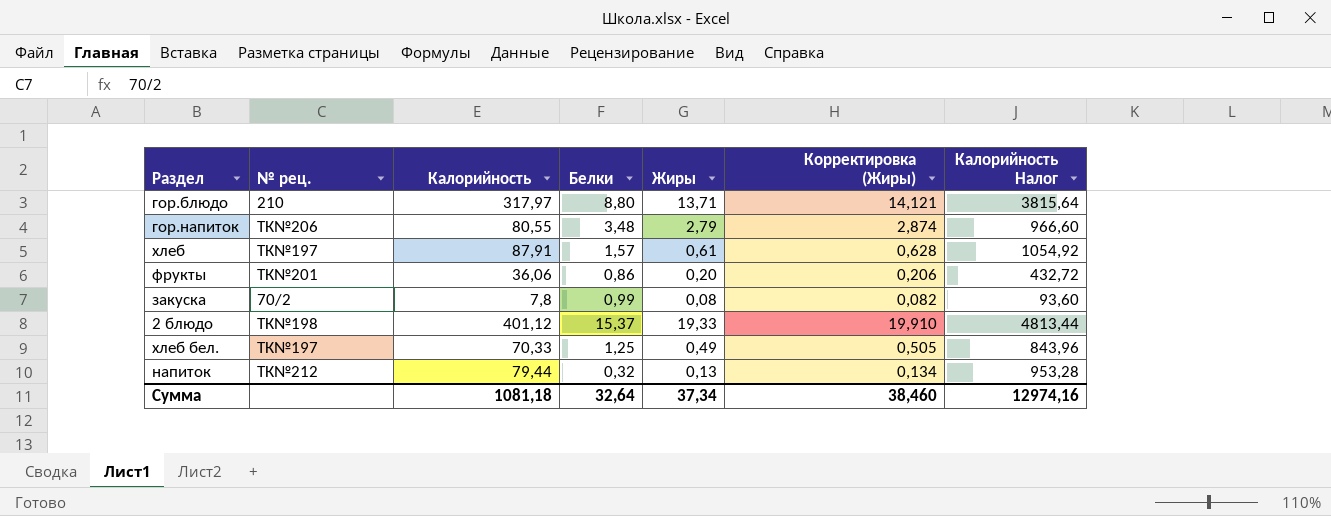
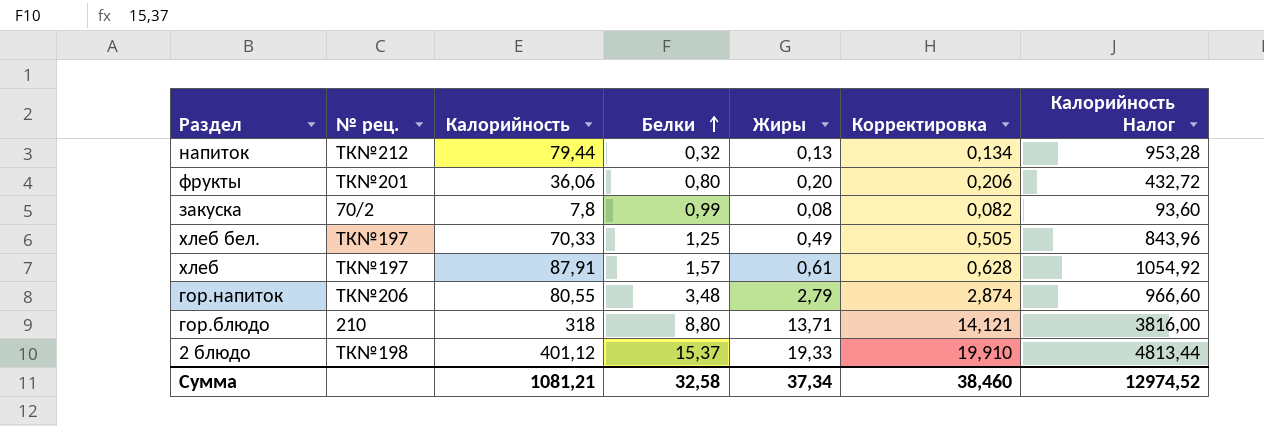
row order: none -> Белки ascending
column name: Корректировка (Жиры) -> Корректировка
фрукты | Белки: 0,86 -> 0,80
гор.блюдо | Калорийность: 317,97 -> 318
гор.блюдо | Калорийность Налог: 3815,64 -> 3816,00
Сумма | Калорийность: 1081,18 -> 1081,21
Сумма | Белки: 32,64 -> 32,58
Сумма | Калорийность Налог: 12974,16 -> 12974,52

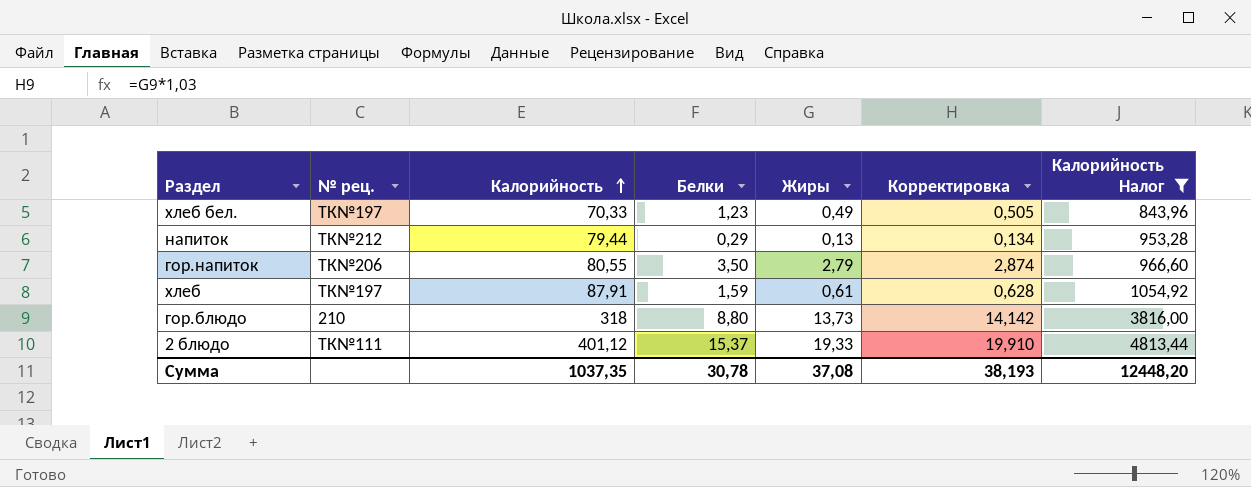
filter: none -> Калорийность Налог >= 843,96
row order: Белки ascending -> Калорийность ascending
хлеб бел. | Белки: 1,25 -> 1,23
напиток | Белки: 0,32 -> 0,29
гор.напиток | Белки: 3,48 -> 3,50
хлеб | Белки: 1,57 -> 1,59
гор.блюдо | Жиры: 13,71 -> 13,73
гор.блюдо | Корректировка: 14,121 -> 14,142
2 блюдо | № рец.: ТК№198 -> ТК№111
Сумма | Калорийность: 1081,21 -> 1037,35
Сумма | Белки: 32,58 -> 30,78
Сумма | Жиры: 37,34 -> 37,08
Сумма | Корректировка: 38,460 -> 38,193
Сумма | Калорийность Налог: 12974,52 -> 12448,20

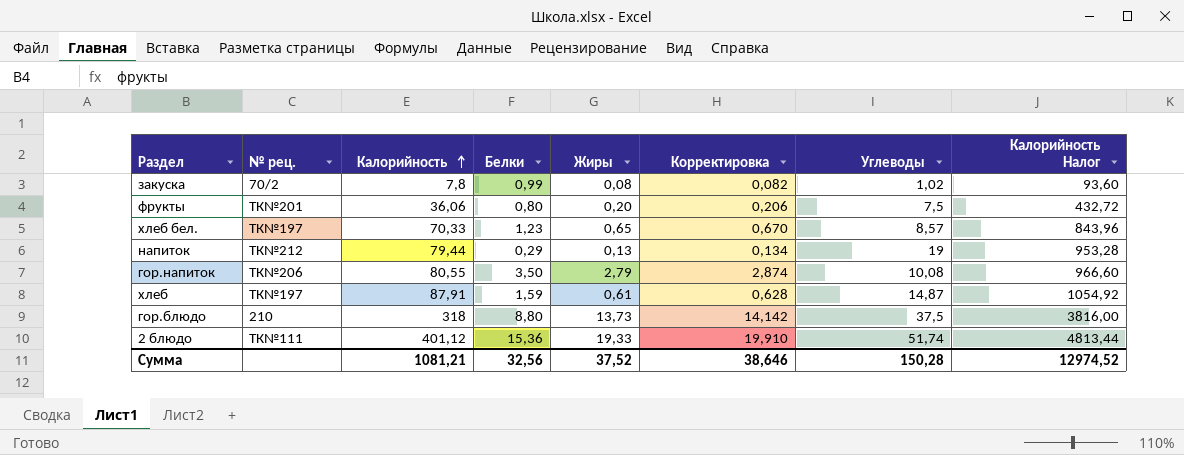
filter: Калорийность Налог >= 843,96 -> none
column Углеводы | position: none -> 7
хлеб бел. | Жиры: 0,49 -> 0,65
хлеб бел. | Корректировка: 0,505 -> 0,670
2 блюдо | Белки: 15,37 -> 15,36
Сумма | Калорийность: 1037,35 -> 1081,21
Сумма | Белки: 30,78 -> 32,56
Сумма | Жиры: 37,08 -> 37,52
Сумма | Корректировка: 38,193 -> 38,646
Сумма | Калорийность Налог: 12448,20 -> 12974,52

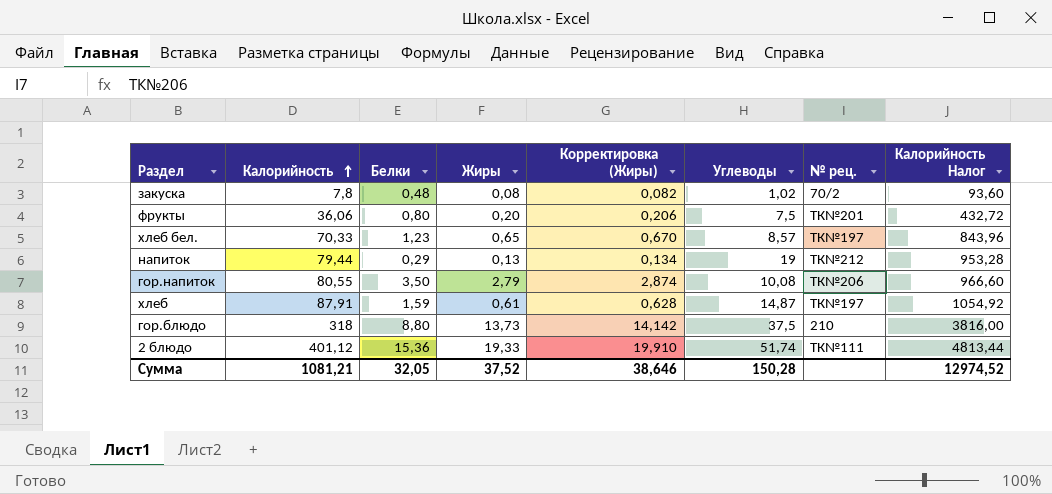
column name: Корректировка -> Корректировка (Жиры)
column № рец. | position: 2 -> 7
закуска | Белки: 0,99 -> 0,48
Сумма | Белки: 32,56 -> 32,05

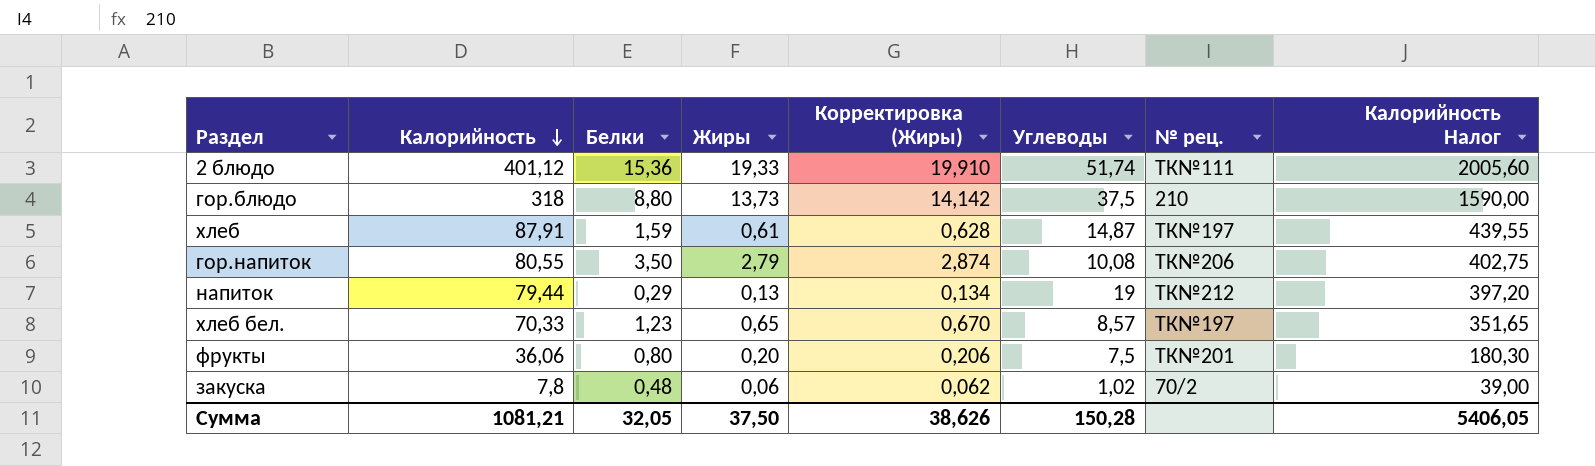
row order: Калорийность ascending -> Калорийность descending
column Калорийность Налог | formula: [Калорийность] * 12 -> [Калорийность] * 5
закуска | Жиры: 0,08 -> 0,06
закуска | Корректировка (Жиры): 0,082 -> 0,062
Сумма | Жиры: 37,52 -> 37,50
Сумма | Корректировка (Жиры): 38,646 -> 38,626
Сумма | Калорийность Налог: 12974,52 -> 5406,05

